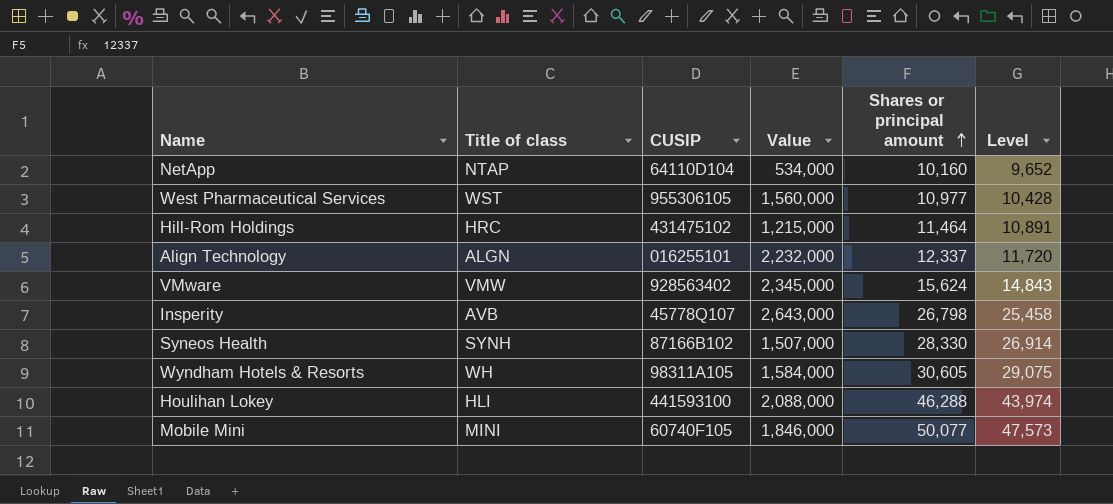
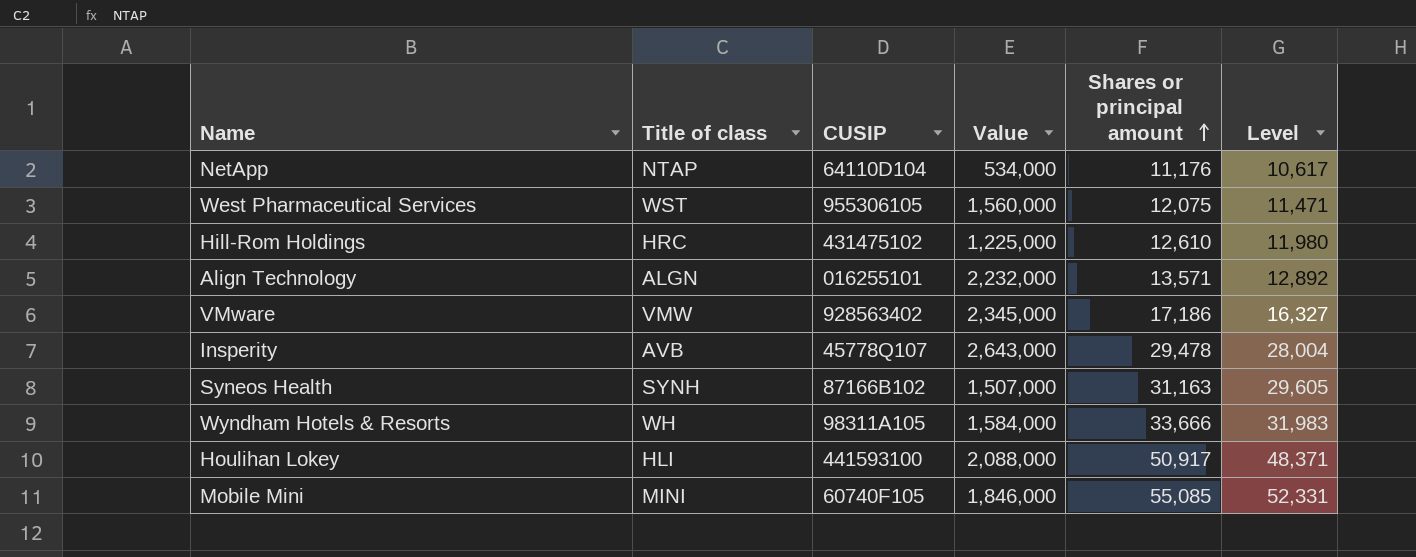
NetApp | Shares or principal amount: 10,160 -> 11,176
NetApp | Level: 9,652 -> 10,617
West Pharmaceutical Services | Shares or principal amount: 10,977 -> 12,075
West Pharmaceutical Services | Level: 10,428 -> 11,471
Hill-Rom Holdings | Value: 1,215,000 -> 1,225,000
Hill-Rom Holdings | Shares or principal amount: 11,464 -> 12,610
Hill-Rom Holdings | Level: 10,891 -> 11,980
Align Technology | Shares or principal amount: 12,337 -> 13,571
Align Technology | Level: 11,720 -> 12,892
VMware | Shares or principal amount: 15,624 -> 17,186
VMware | Level: 14,843 -> 16,327
Insperity | Shares or principal amount: 26,798 -> 29,478
Insperity | Level: 25,458 -> 28,004
Syneos Health | Shares or principal amount: 28,330 -> 31,163
Syneos Health | Level: 26,914 -> 29,605
Wyndham Hotels & Resorts | Shares or principal amount: 30,605 -> 33,666
Wyndham Hotels & Resorts | Level: 29,075 -> 31,983
Houlihan Lokey | Shares or principal amount: 46,288 -> 50,917
Houlihan Lokey | Level: 43,974 -> 48,371
Mobile Mini | Shares or principal amount: 50,077 -> 55,085
Mobile Mini | Level: 47,573 -> 52,331

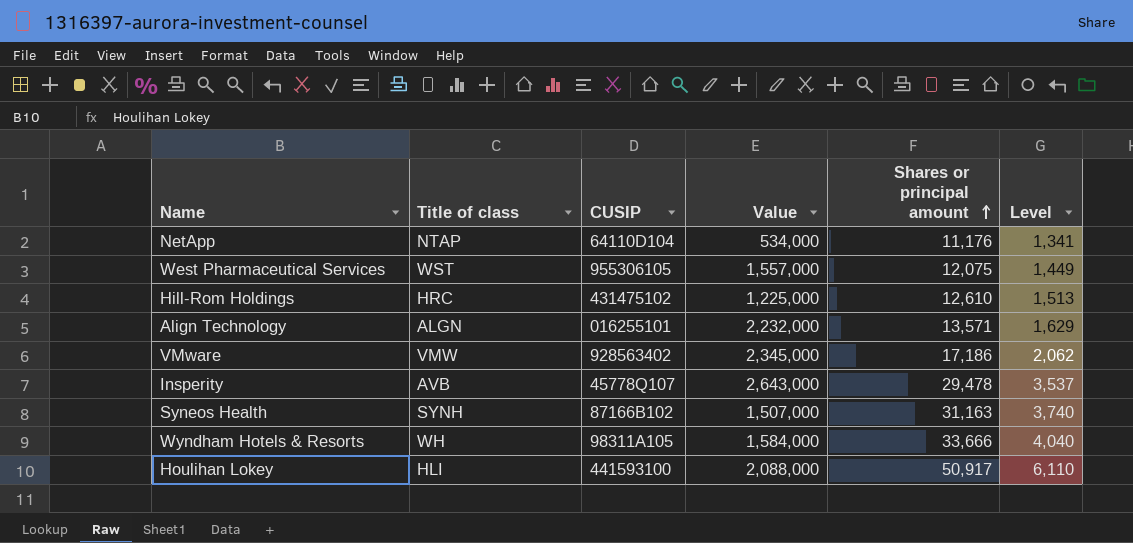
column Level | formula: [Shares or principal amount] * 0.95 -> [Shares or principal amount] * 0.12
row Mobile Mini: MINI | 60740F105 | 1,846,000 | 55,085 | 52,331 -> none
West Pharmaceutical Services | Value: 1,560,000 -> 1,557,000

